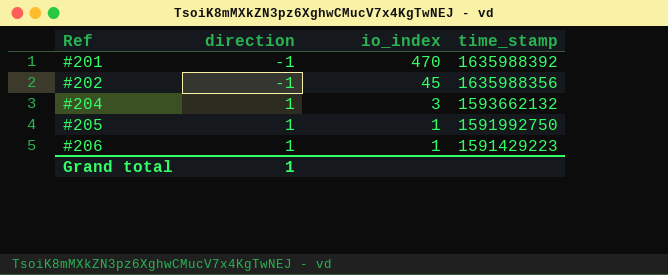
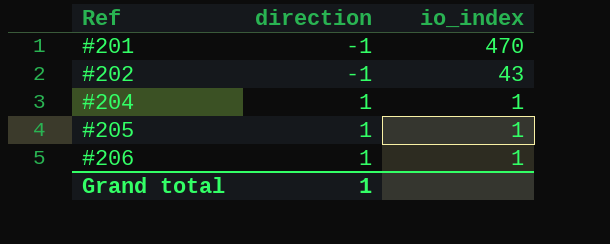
column time_stamp | position: 4 -> none
#202 | io_index: 45 -> 43
#204 | io_index: 3 -> 1

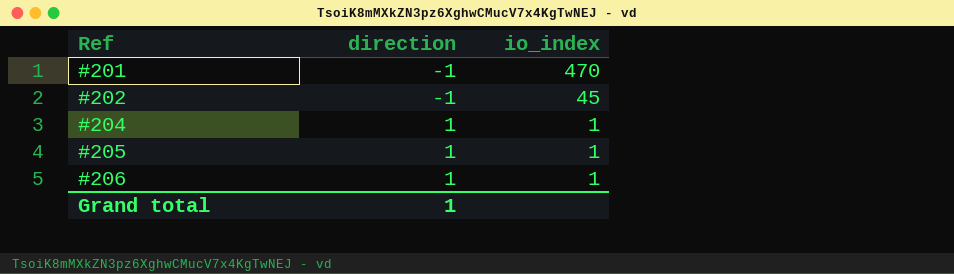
#202 | io_index: 43 -> 45

